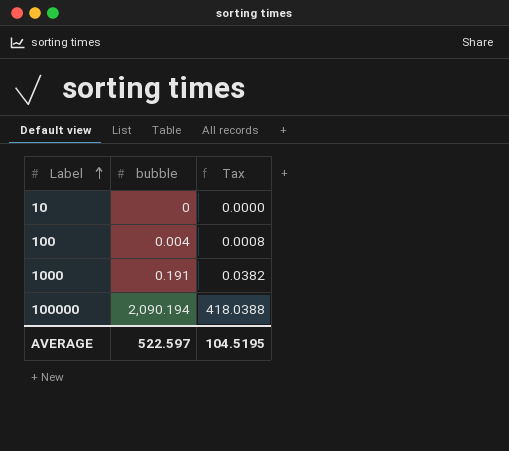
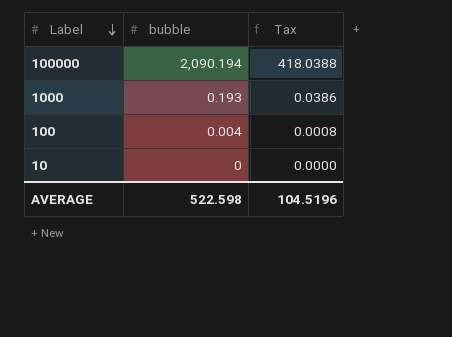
row order: Label ascending -> Label descending
1000 | bubble: 0.191 -> 0.193
1000 | Tax: 0.0382 -> 0.0386
AVERAGE | bubble: 522.597 -> 522.598
AVERAGE | Tax: 104.5195 -> 104.5196

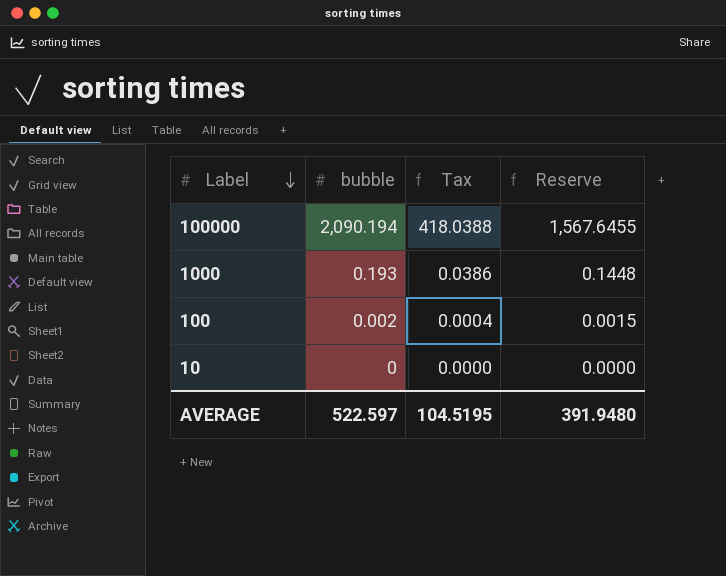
column Reserve | formula: none -> [bubble] * 0.75
100 | bubble: 0.004 -> 0.002
100 | Tax: 0.0008 -> 0.0004
AVERAGE | bubble: 522.598 -> 522.597
AVERAGE | Tax: 104.5196 -> 104.5195

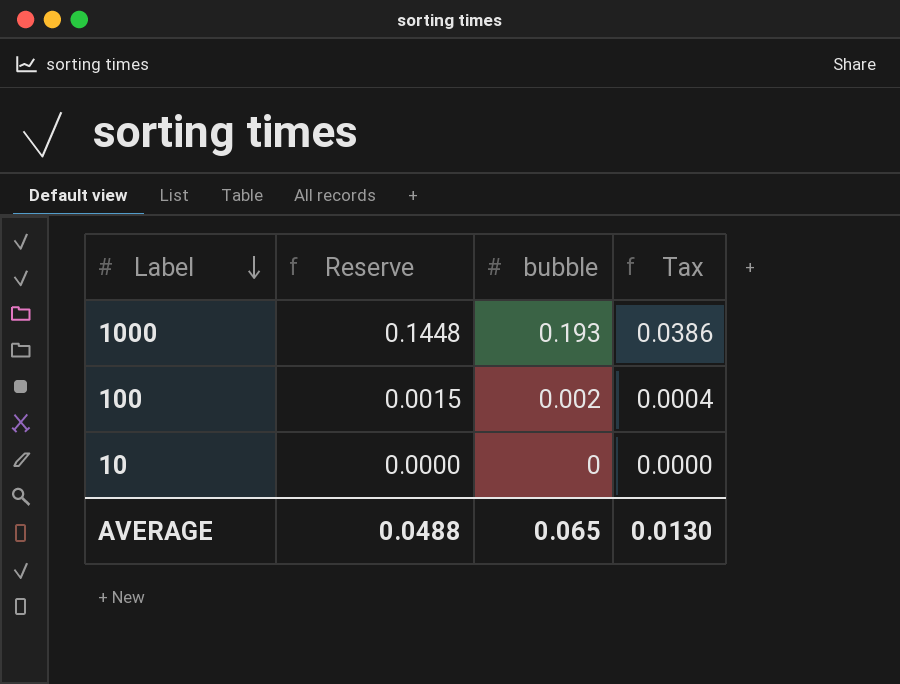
column Reserve | position: 4 -> 2
row 100000: 2,090.194 | 418.0388 | 1,567.6455 -> none
AVERAGE | Reserve: 391.9480 -> 0.0488
AVERAGE | bubble: 522.597 -> 0.065
AVERAGE | Tax: 104.5195 -> 0.0130

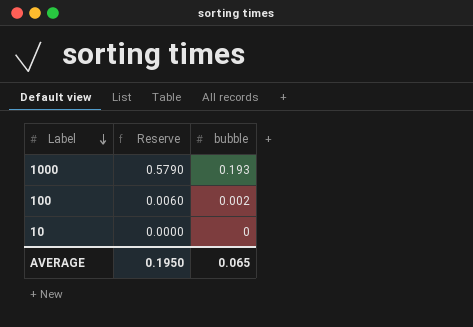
column Tax | formula: [bubble] * 0.2 -> none
column Reserve | formula: [bubble] * 0.75 -> [bubble] * 3
AVERAGE | Reserve: 0.0488 -> 0.1950

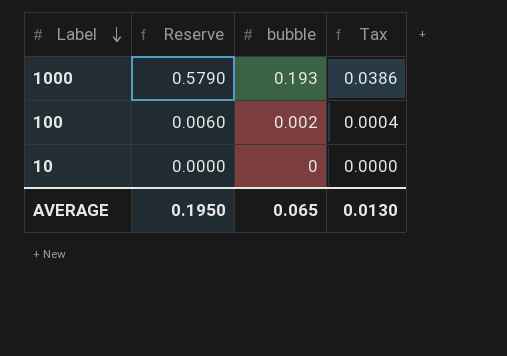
column Tax | formula: none -> [bubble] * 0.2

